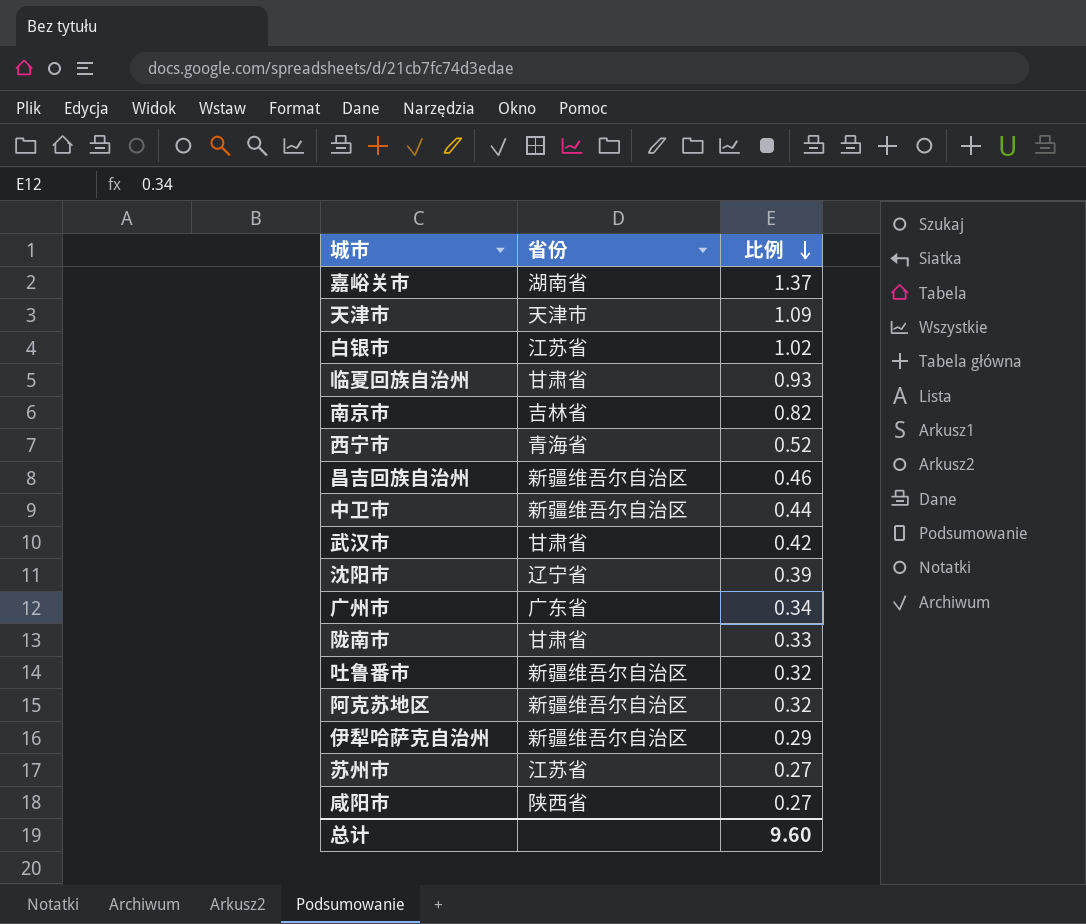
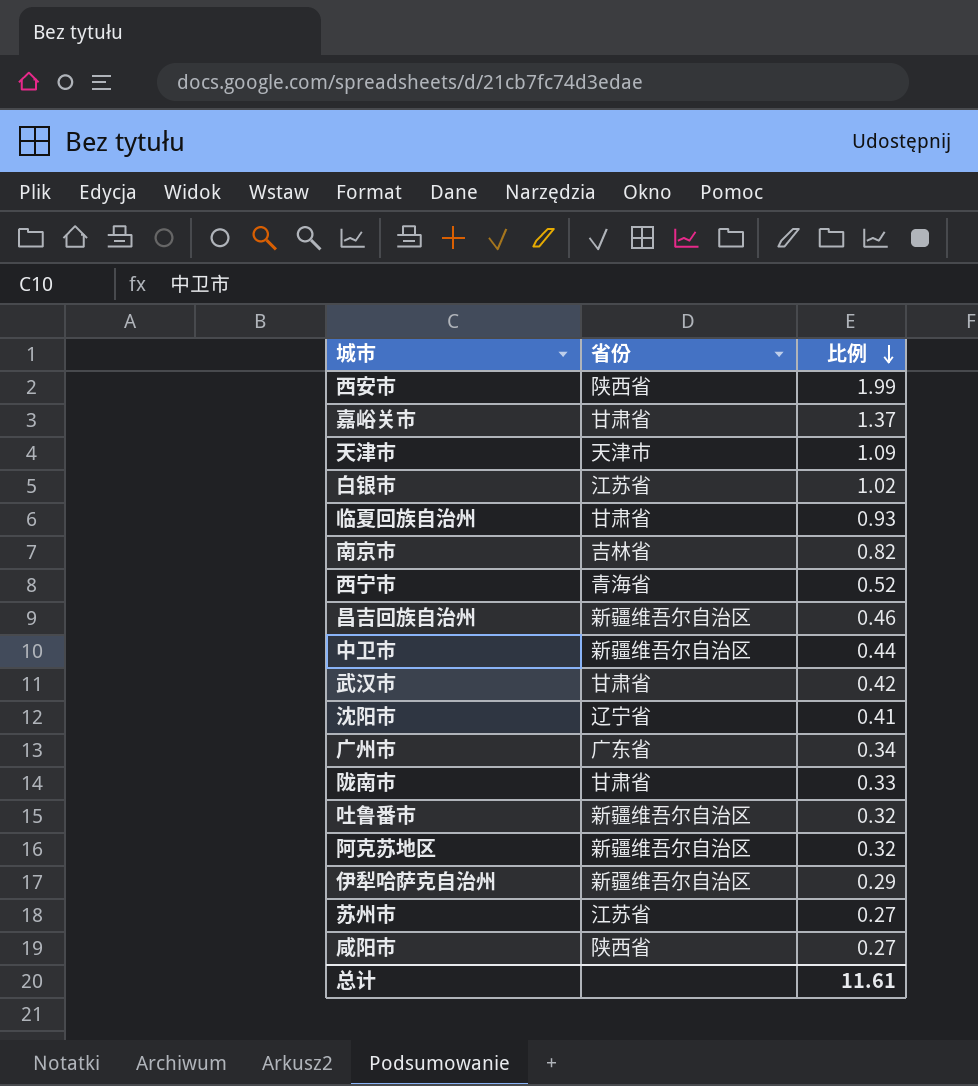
row 西安市: none -> 陕西省 | 1.99
嘉峪关市 | 省份: 湖南省 -> 甘肃省
沈阳市 | 比例: 0.39 -> 0.41
总计 | 比例: 9.60 -> 11.61

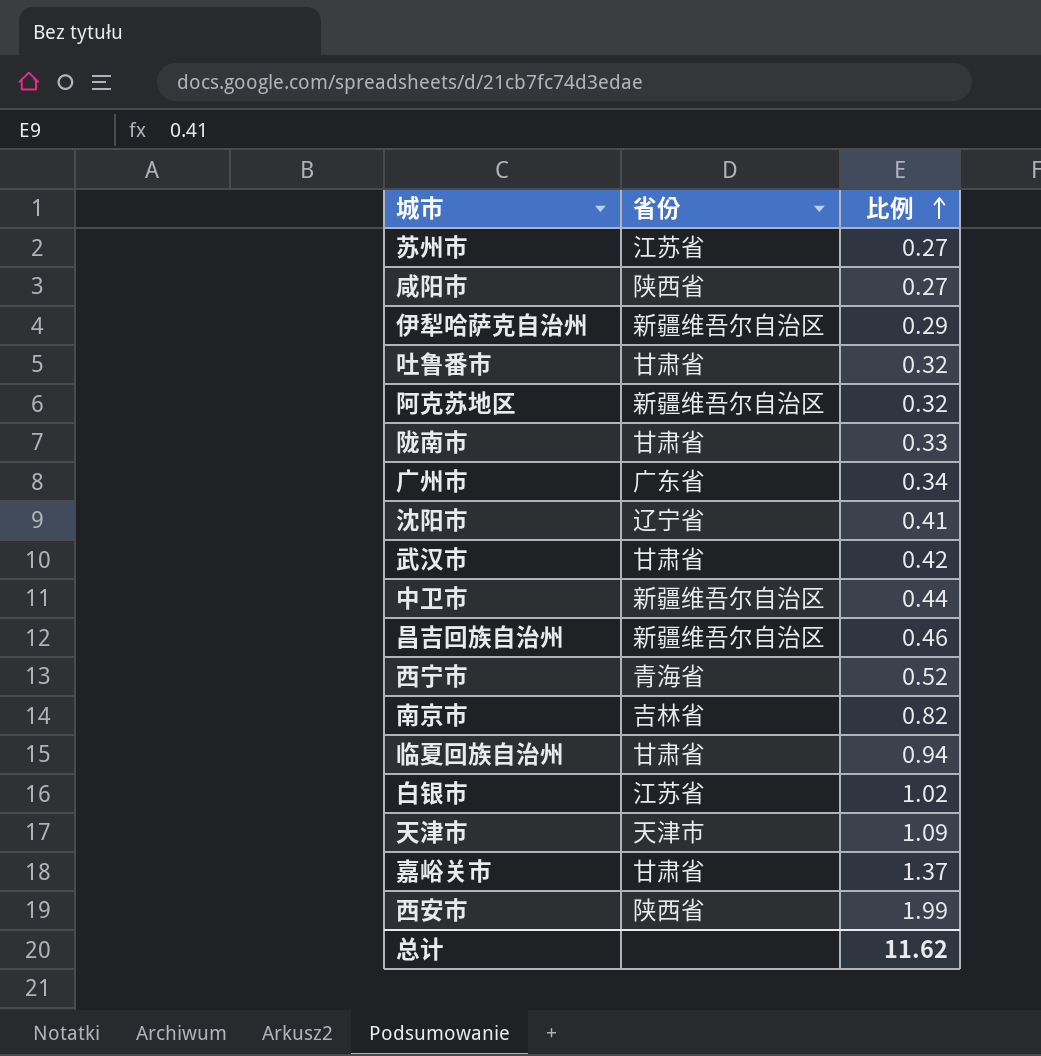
row order: 比例 descending -> 比例 ascending
吐鲁番市 | 省份: 新疆维吾尔自治区 -> 甘肃省
临夏回族自治州 | 比例: 0.93 -> 0.94
总计 | 比例: 11.61 -> 11.62

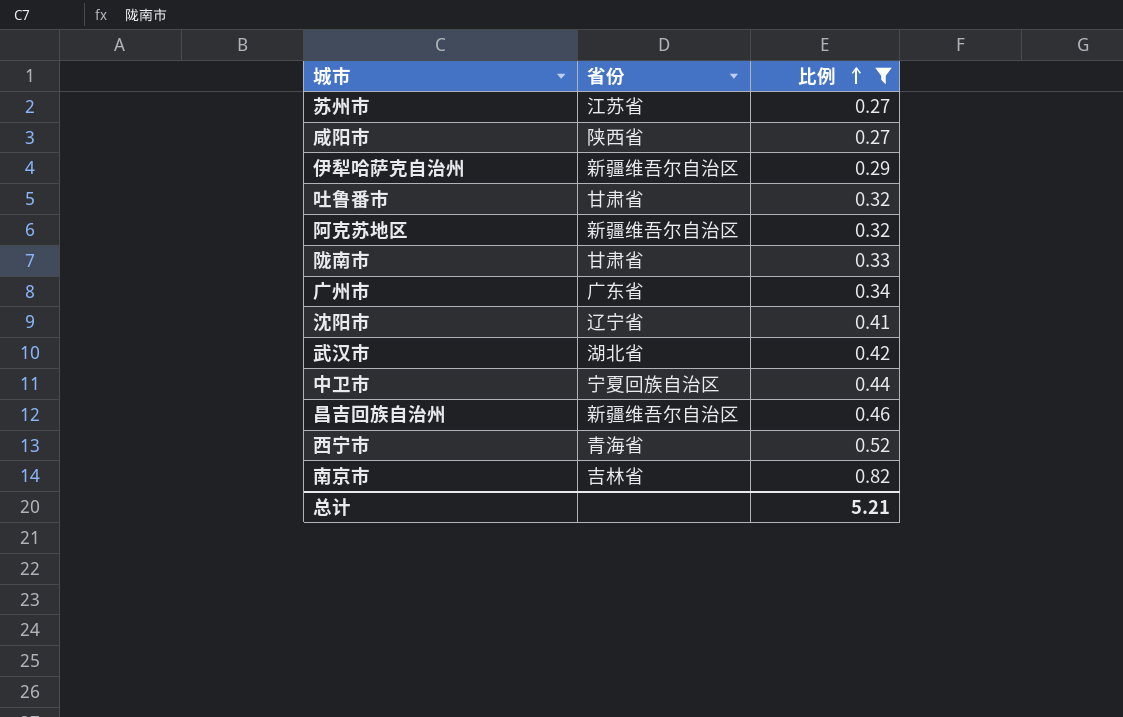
filter: none -> 比例 <= 0.82
武汉市 | 省份: 甘肃省 -> 湖北省
中卫市 | 省份: 新疆维吾尔自治区 -> 宁夏回族自治区
总计 | 比例: 11.62 -> 5.21

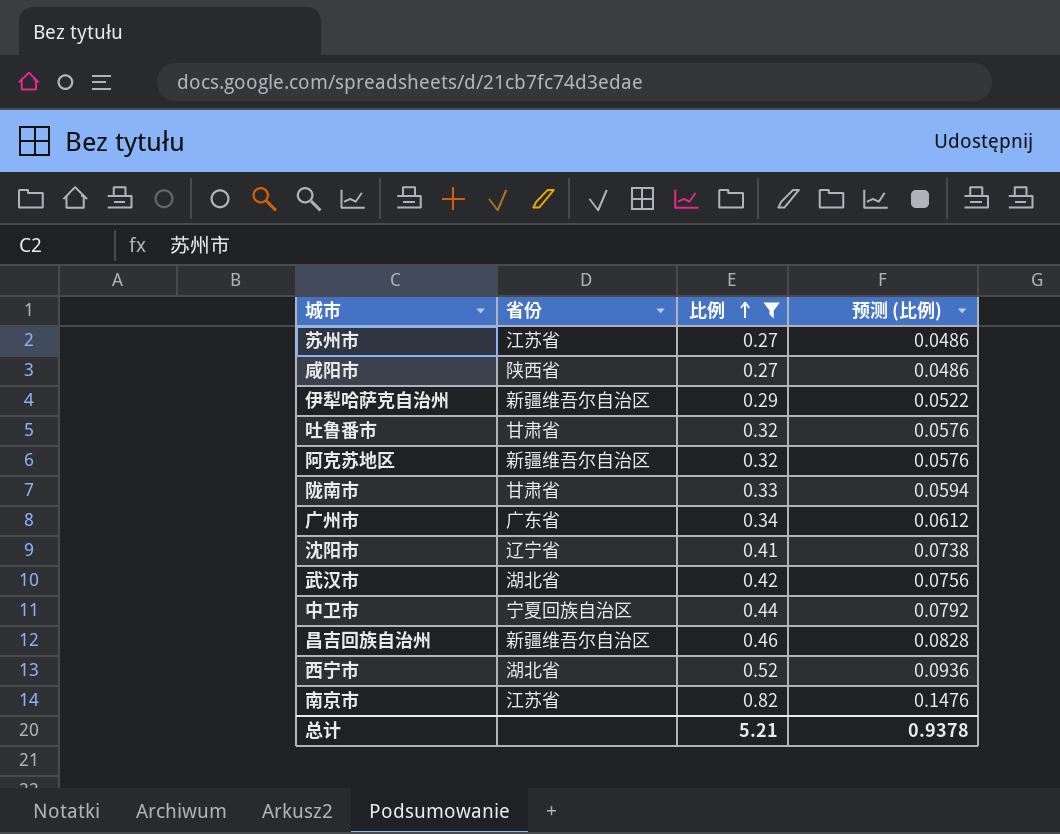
column 预测 (比例) | formula: none -> [比例] * 0.18
西宁市 | 省份: 青海省 -> 湖北省
南京市 | 省份: 吉林省 -> 江苏省

